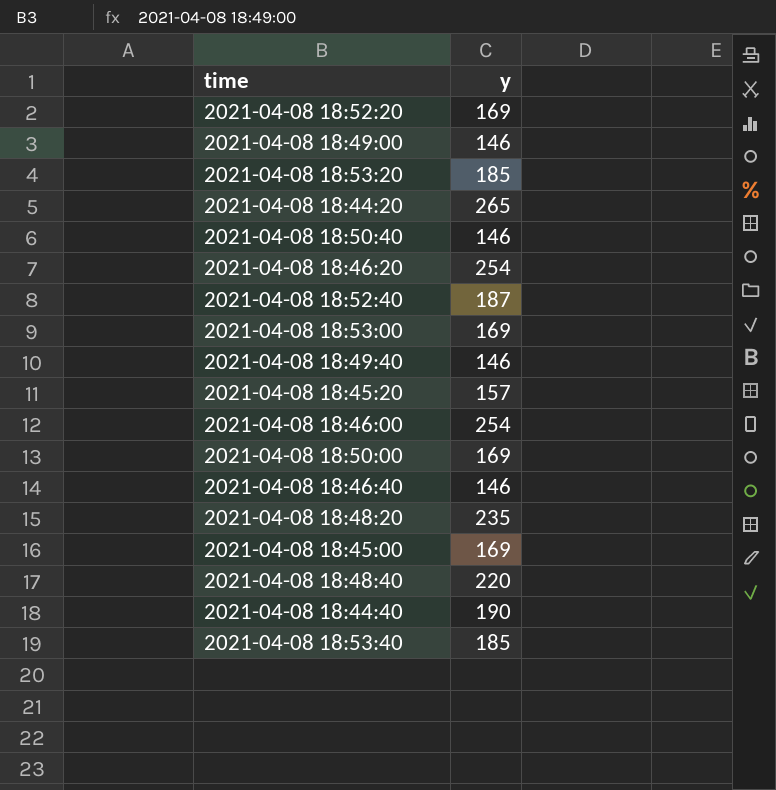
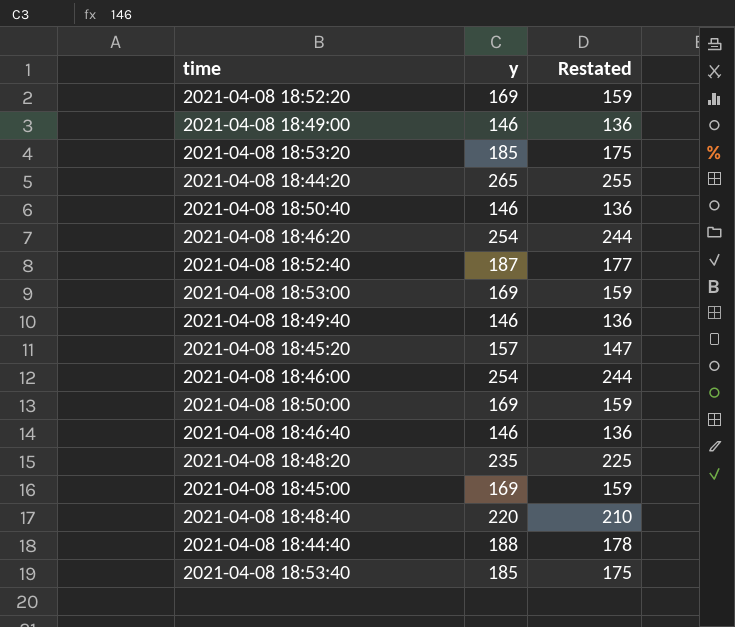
column Restated | formula: none -> [y] - 10
2021-04-08 18:44:40 | y: 190 -> 188

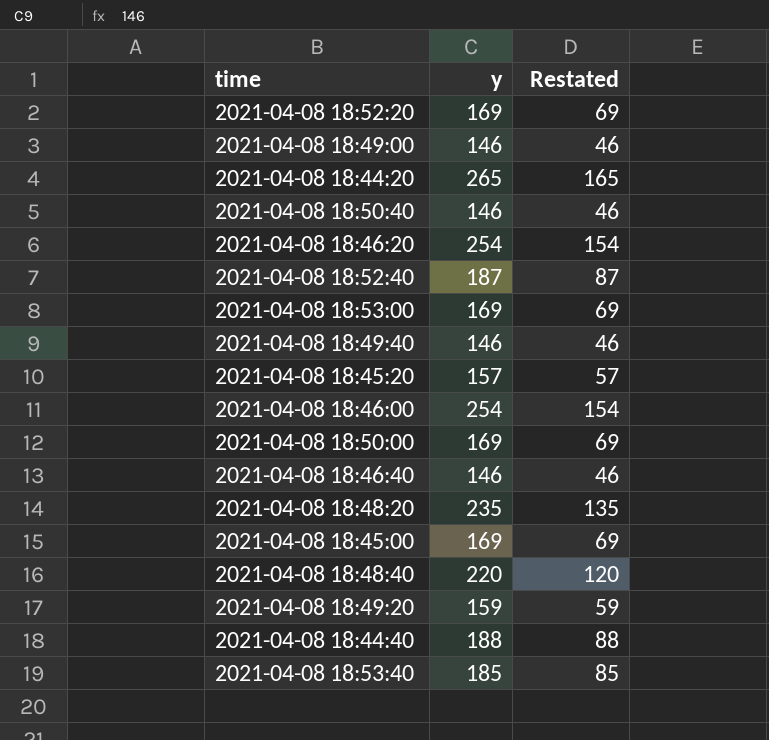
column Restated | formula: [y] - 10 -> [y] - 100
row 2021-04-08 18:53:20: 185 | 175 -> none
row 2021-04-08 18:49:20: none -> 159 | 59

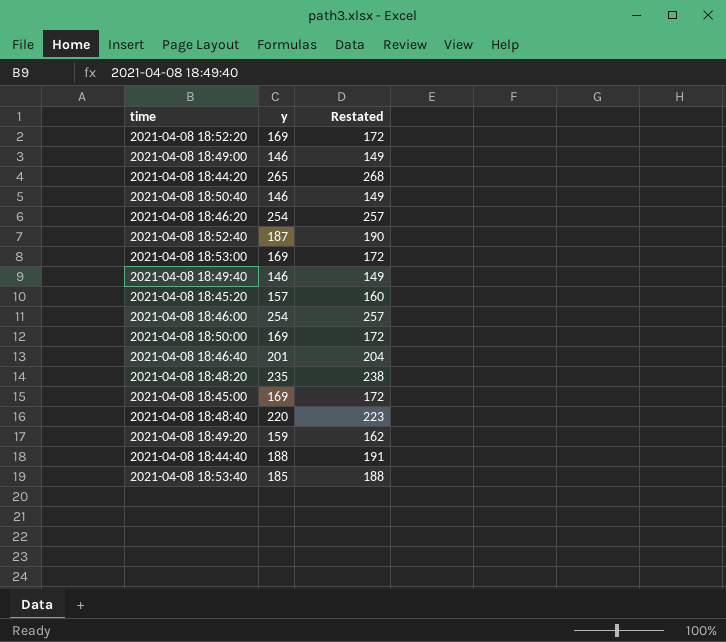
column Restated | formula: [y] - 100 -> [y] + 3
2021-04-08 18:46:40 | y: 146 -> 201

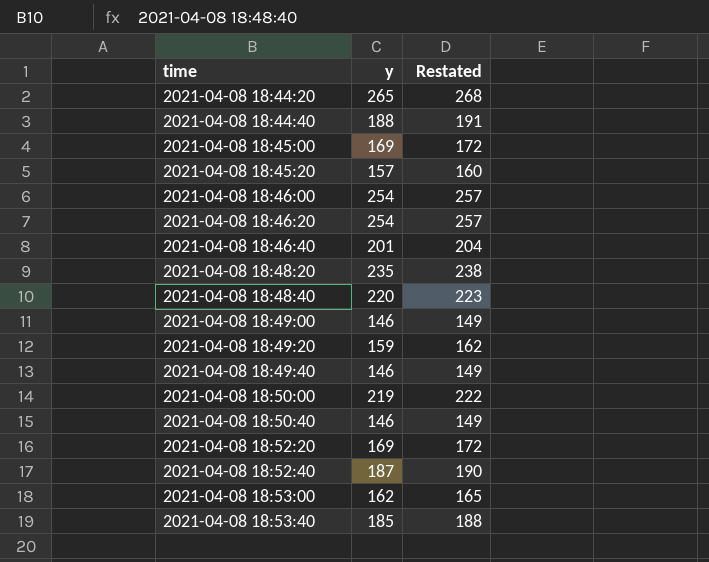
row order: none -> time ascending
2021-04-08 18:50:00 | y: 169 -> 219
2021-04-08 18:50:00 | Restated: 172 -> 222
2021-04-08 18:53:00 | y: 169 -> 162
2021-04-08 18:53:00 | Restated: 172 -> 165

